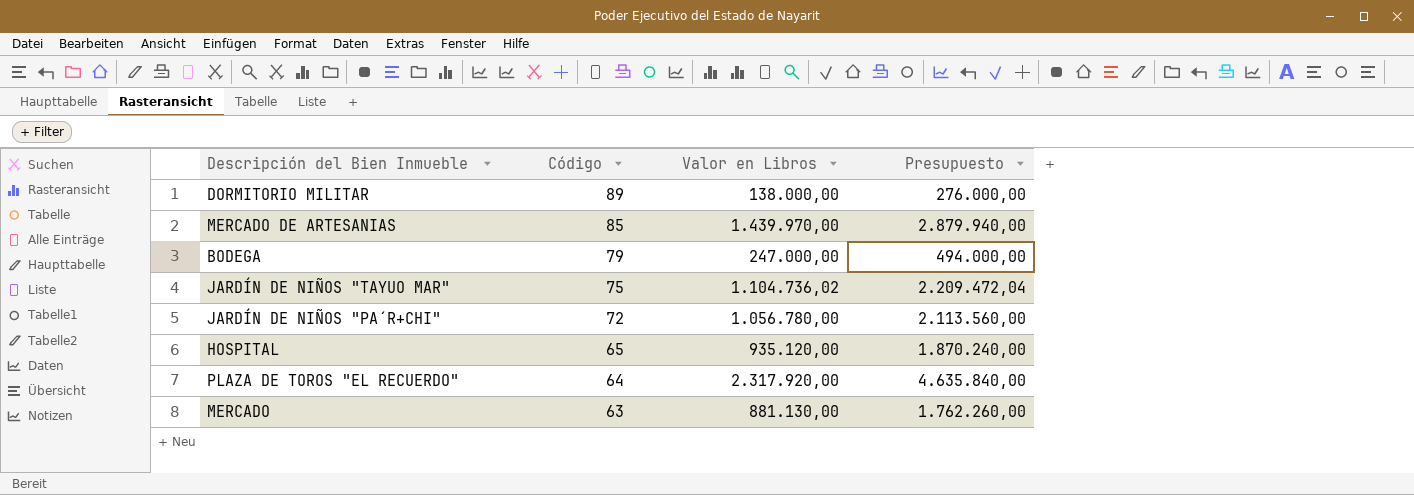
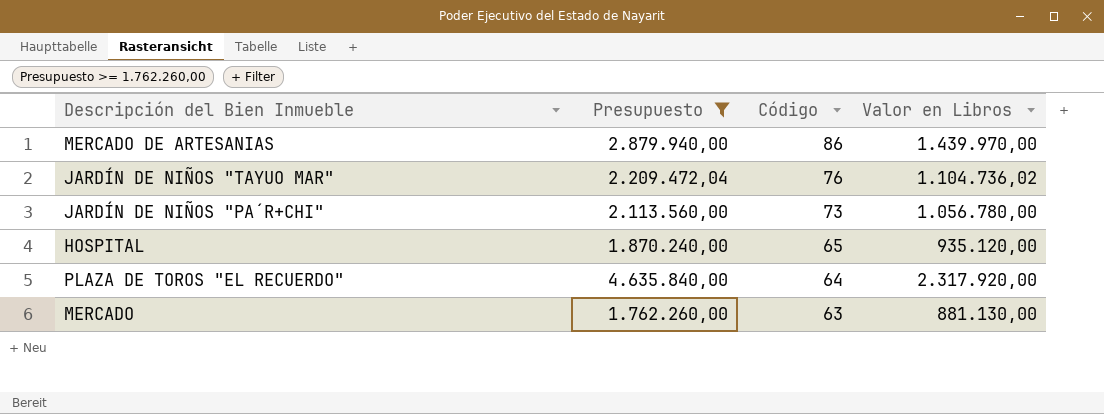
filter: none -> Presupuesto >= 1.762.260,00
column Presupuesto | position: 4 -> 2
MERCADO DE ARTESANIAS | Código: 85 -> 86
JARDÍN DE NIÑOS "TAYUO MAR" | Código: 75 -> 76
JARDÍN DE NIÑOS "PA´R+CHI" | Código: 72 -> 73

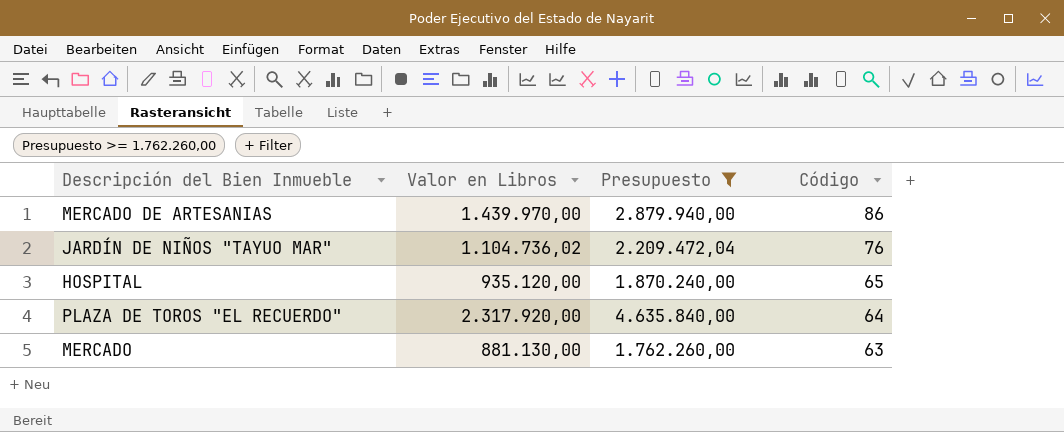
column Valor en Libros | position: 4 -> 2
row JARDÍN DE NIÑOS "PA´R+CHI": 2.113.560,00 | 73 | 1.056.780,00 -> none

